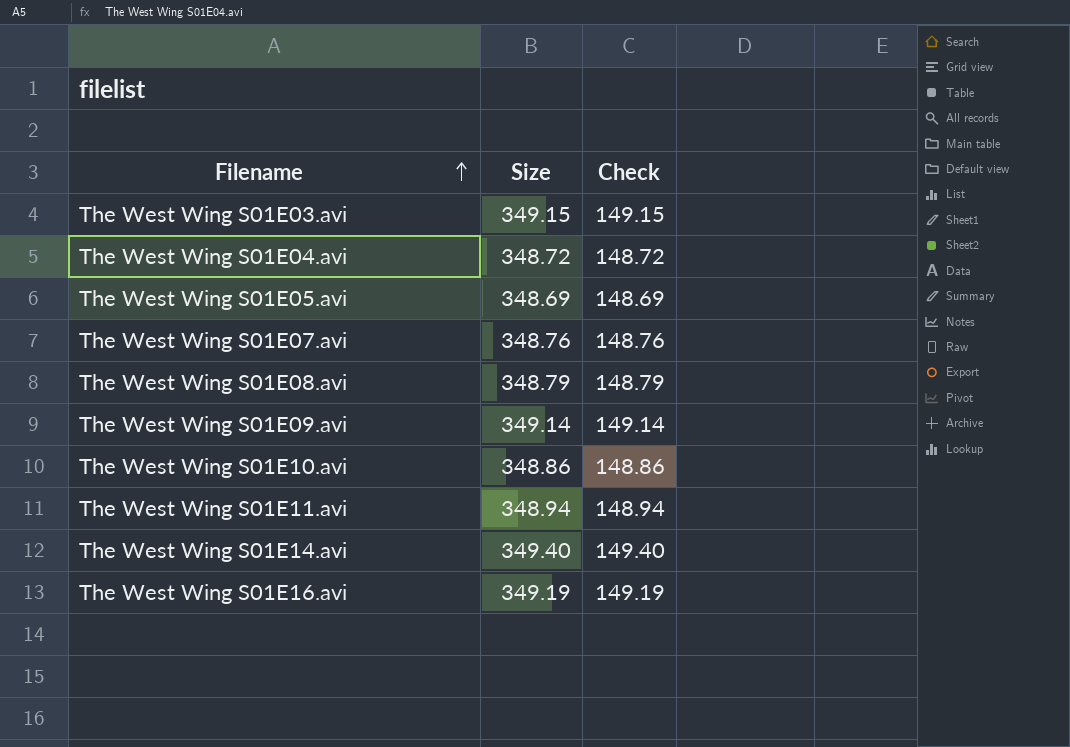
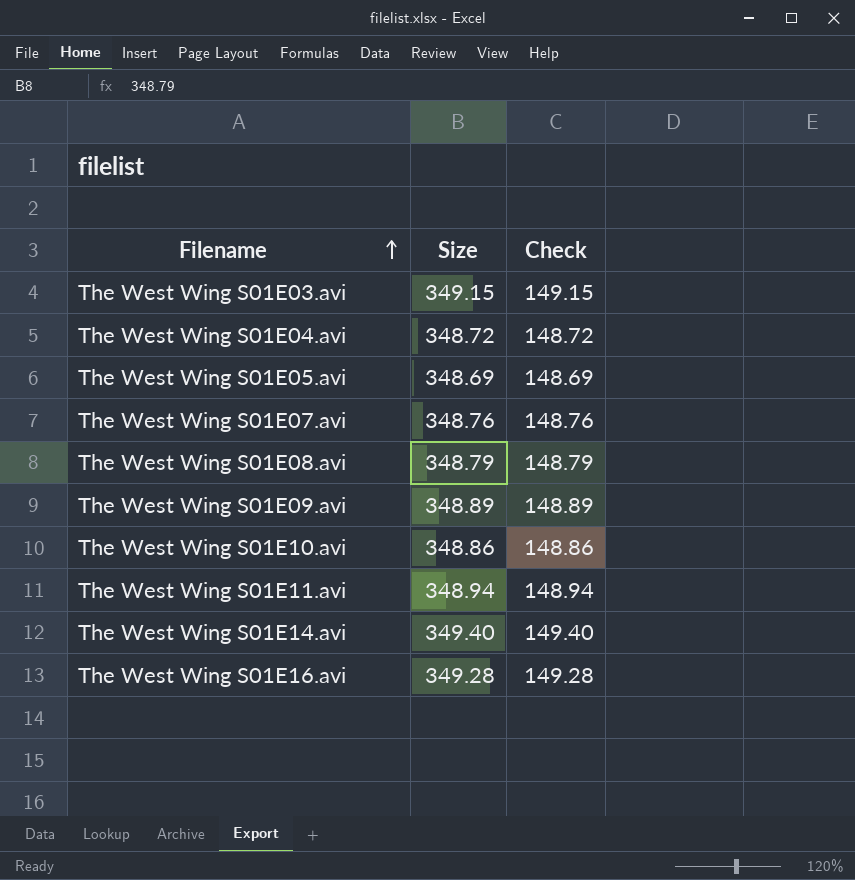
The West Wing S01E09.avi | Size: 349.14 -> 348.89
The West Wing S01E09.avi | Check: 149.14 -> 148.89
The West Wing S01E16.avi | Size: 349.19 -> 349.28
The West Wing S01E16.avi | Check: 149.19 -> 149.28

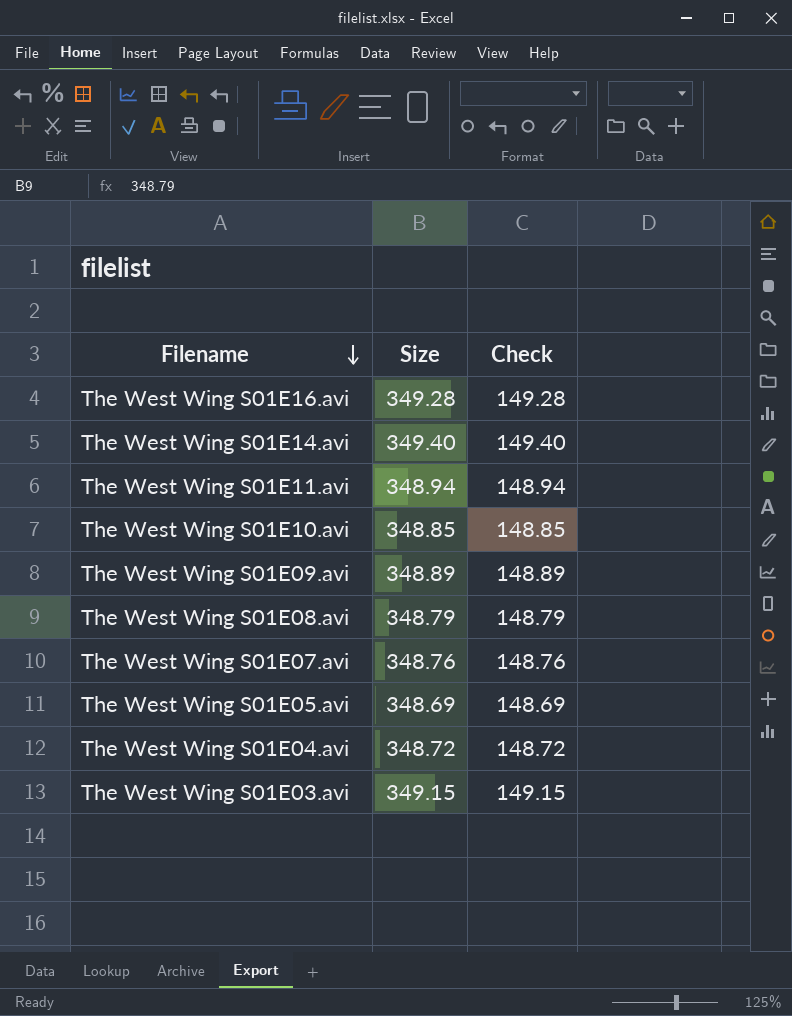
row order: Filename ascending -> Filename descending
The West Wing S01E10.avi | Size: 348.86 -> 348.85
The West Wing S01E10.avi | Check: 148.86 -> 148.85

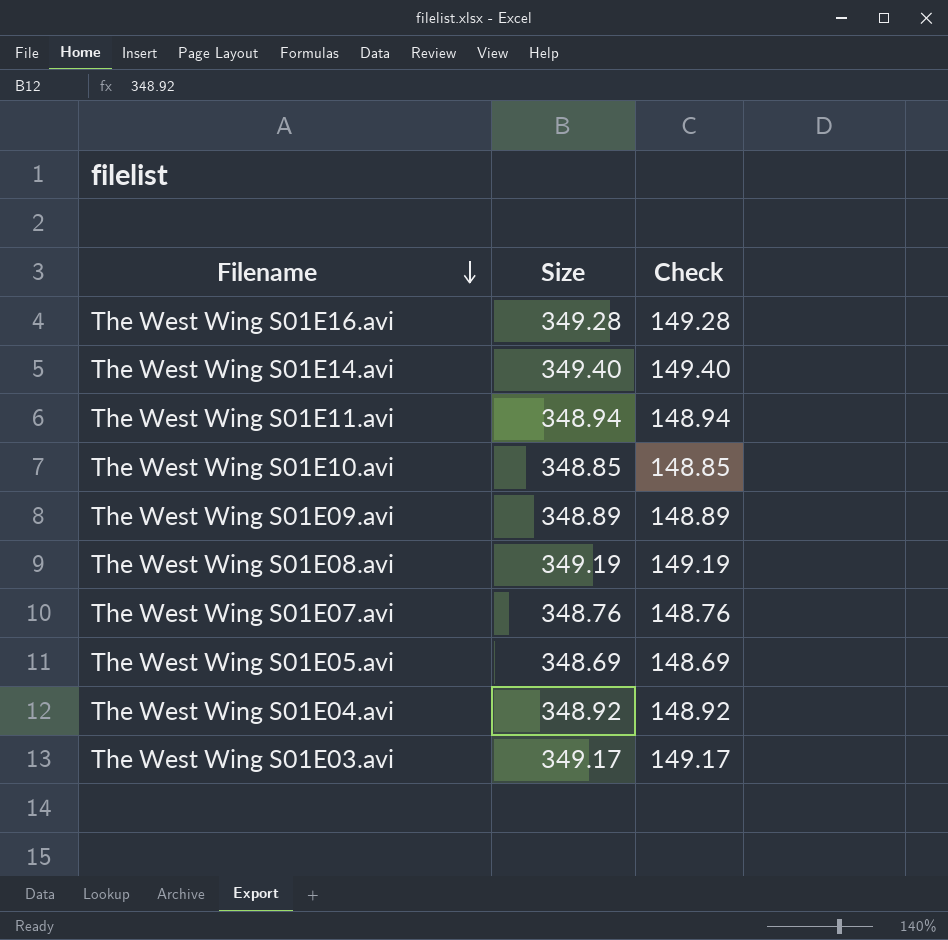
The West Wing S01E08.avi | Size: 348.79 -> 349.19
The West Wing S01E08.avi | Check: 148.79 -> 149.19
The West Wing S01E04.avi | Size: 348.72 -> 348.92
The West Wing S01E04.avi | Check: 148.72 -> 148.92
The West Wing S01E03.avi | Size: 349.15 -> 349.17
The West Wing S01E03.avi | Check: 149.15 -> 149.17

